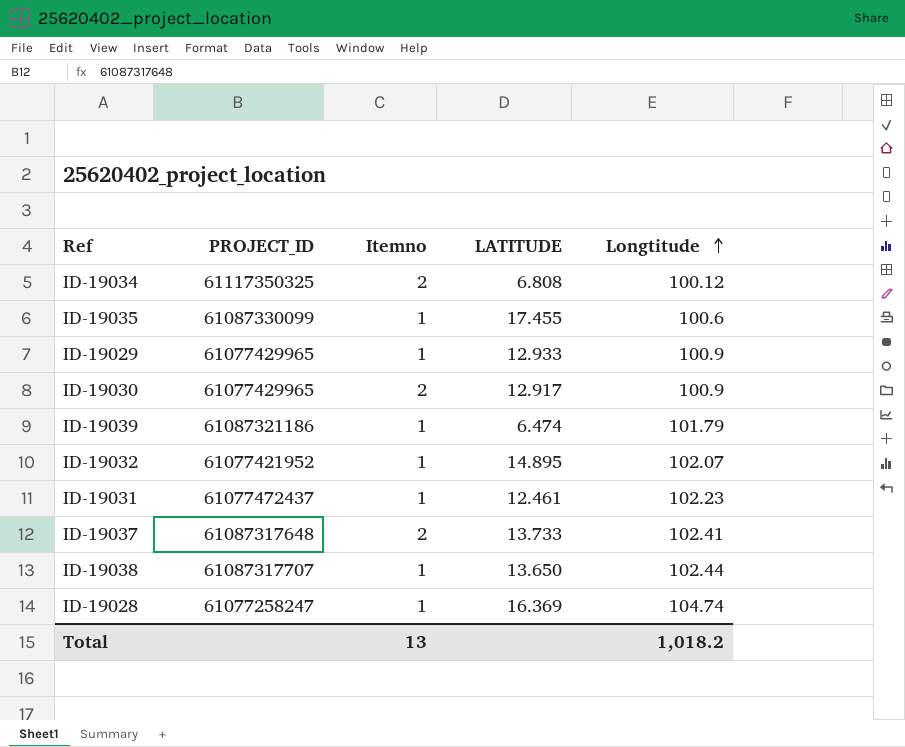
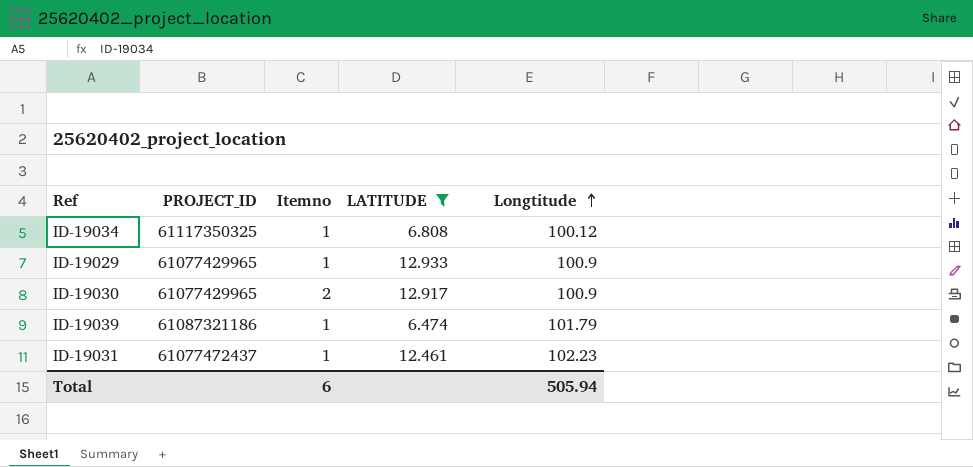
filter: none -> LATITUDE <= 12.933
ID-19034 | Itemno: 2 -> 1
Total | Itemno: 13 -> 6
Total | Longtitude: 1,018.2 -> 505.94

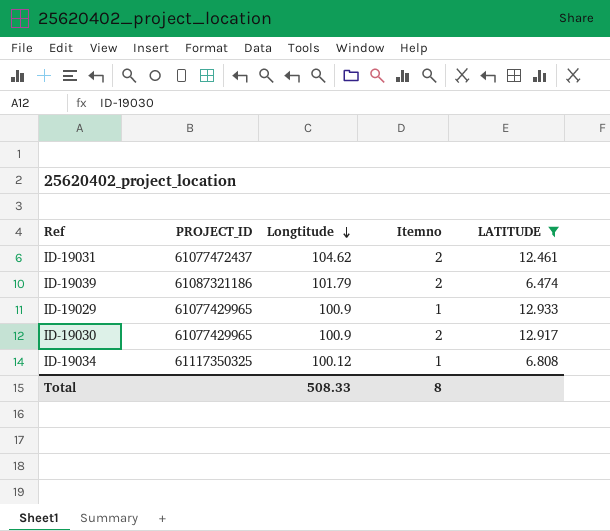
row order: Longtitude ascending -> Longtitude descending
column Longtitude | position: 5 -> 3
ID-19031 | Longtitude: 102.23 -> 104.62
ID-19031 | Itemno: 1 -> 2
ID-19039 | Itemno: 1 -> 2
Total | Longtitude: 505.94 -> 508.33
Total | Itemno: 6 -> 8

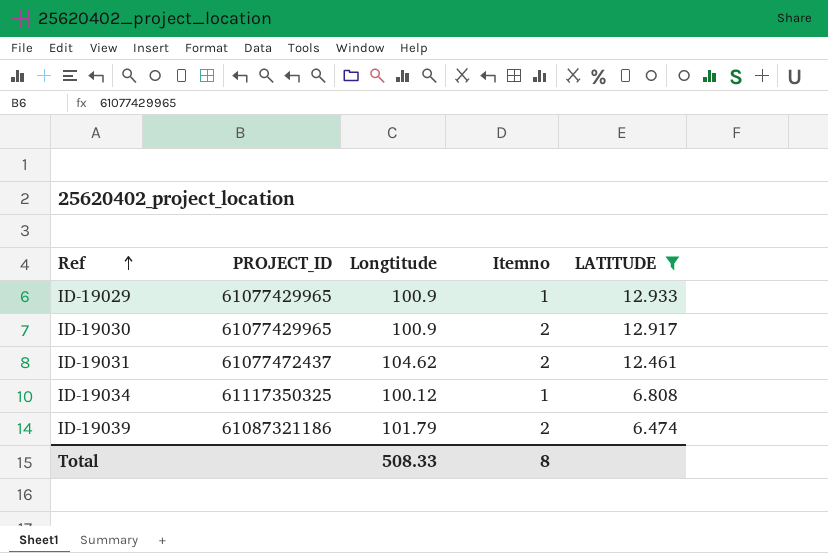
row order: Longtitude descending -> Ref ascending

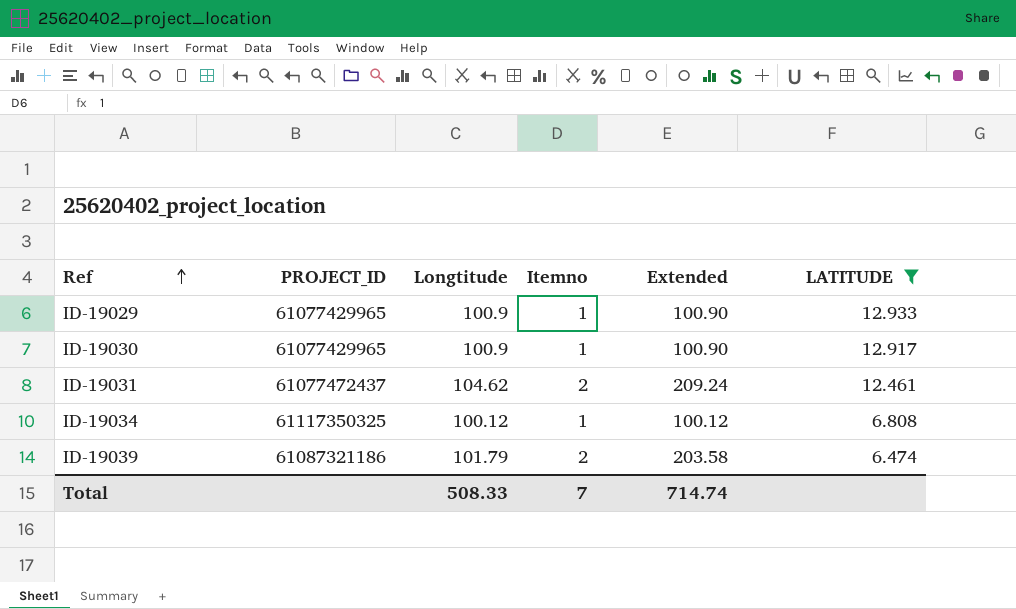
column Extended | formula: none -> [Longtitude] * [Itemno]
ID-19030 | Itemno: 2 -> 1
Total | Itemno: 8 -> 7

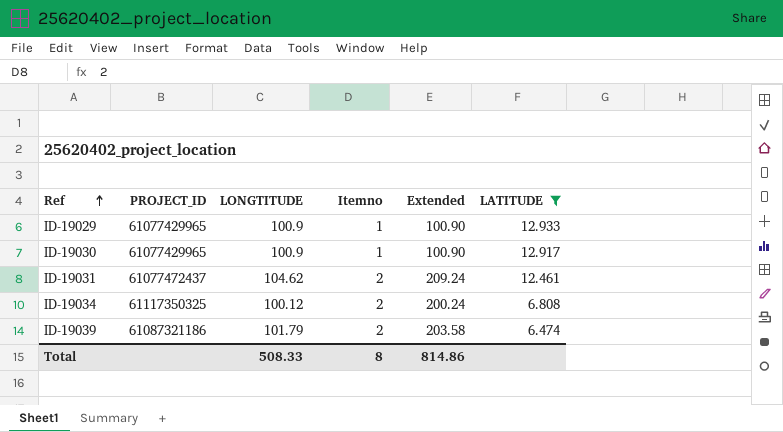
column name: Longtitude -> LONGTITUDE
ID-19034 | Itemno: 1 -> 2
ID-19034 | Extended: 100.12 -> 200.24
Total | Itemno: 7 -> 8
Total | Extended: 714.74 -> 814.86

